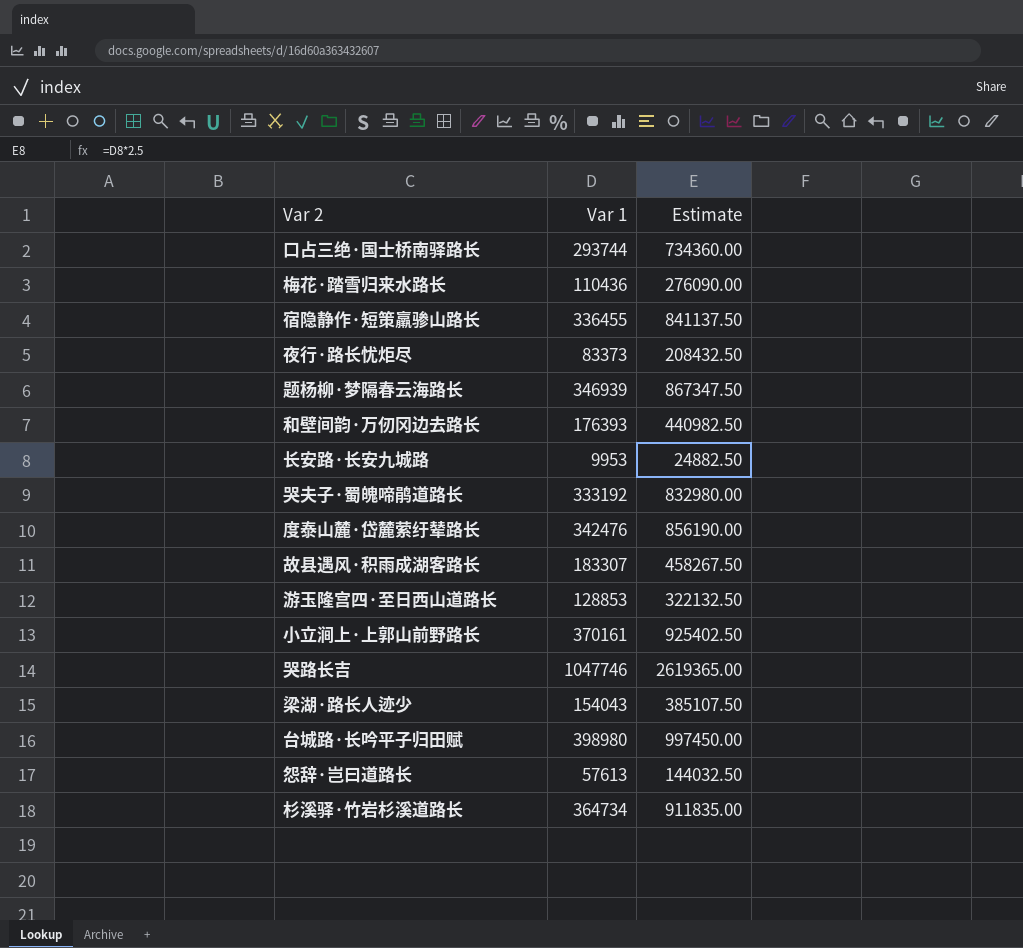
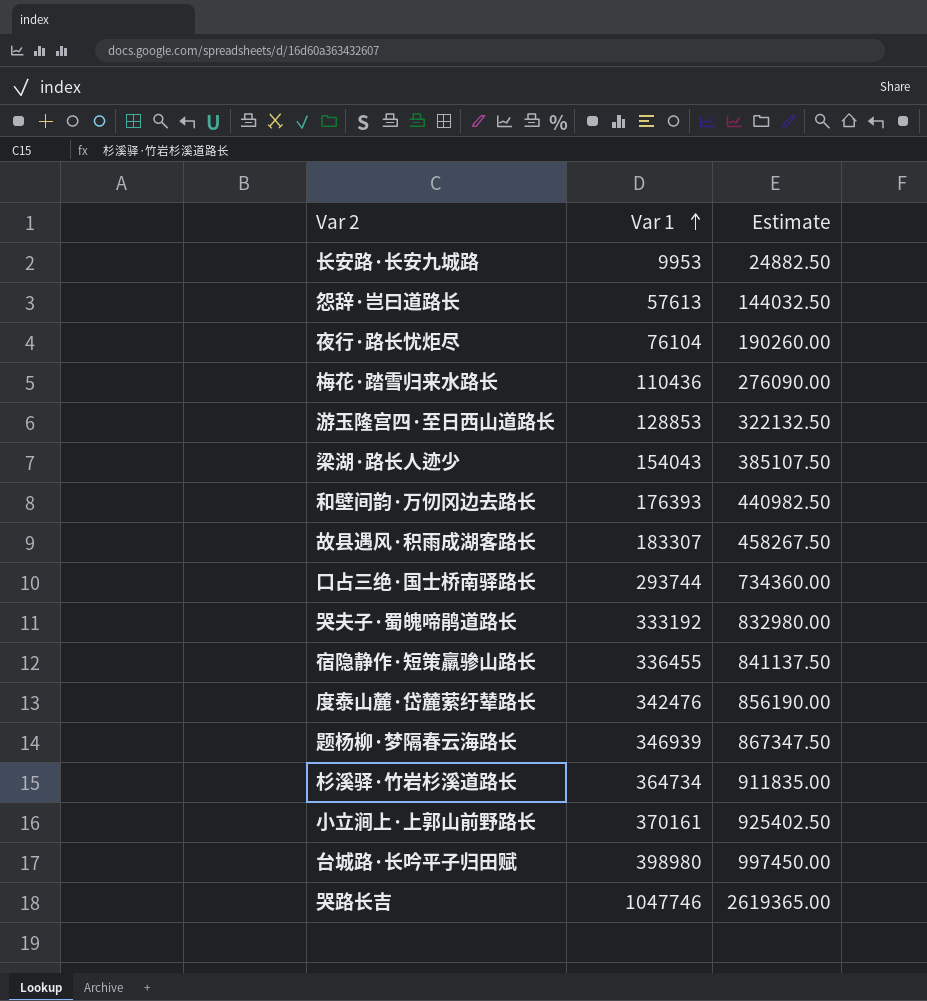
row order: none -> Var 1 ascending
夜行·路长忧炬尽 | Var 1: 83373 -> 76104
夜行·路长忧炬尽 | Estimate: 208432.50 -> 190260.00

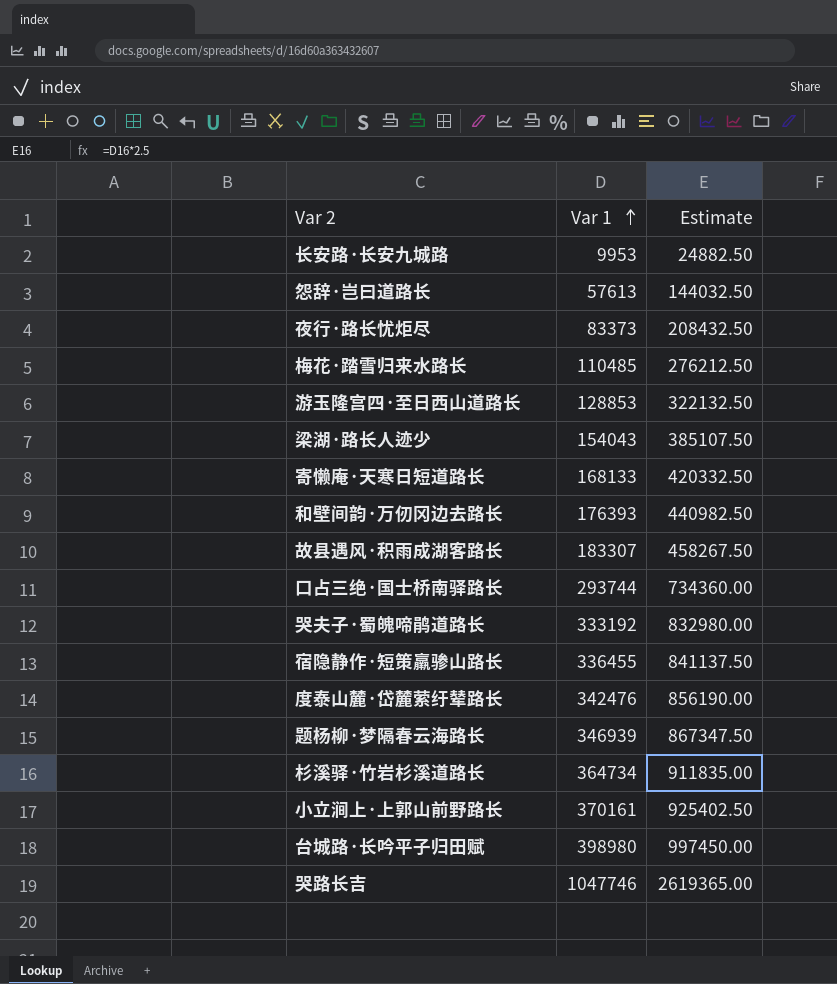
夜行·路长忧炬尽 | Var 1: 76104 -> 83373
夜行·路长忧炬尽 | Estimate: 190260.00 -> 208432.50
梅花·踏雪归来水路长 | Var 1: 110436 -> 110485
梅花·踏雪归来水路长 | Estimate: 276090.00 -> 276212.50
row 寄懒庵·天寒日短道路长: none -> 168133 | 420332.50

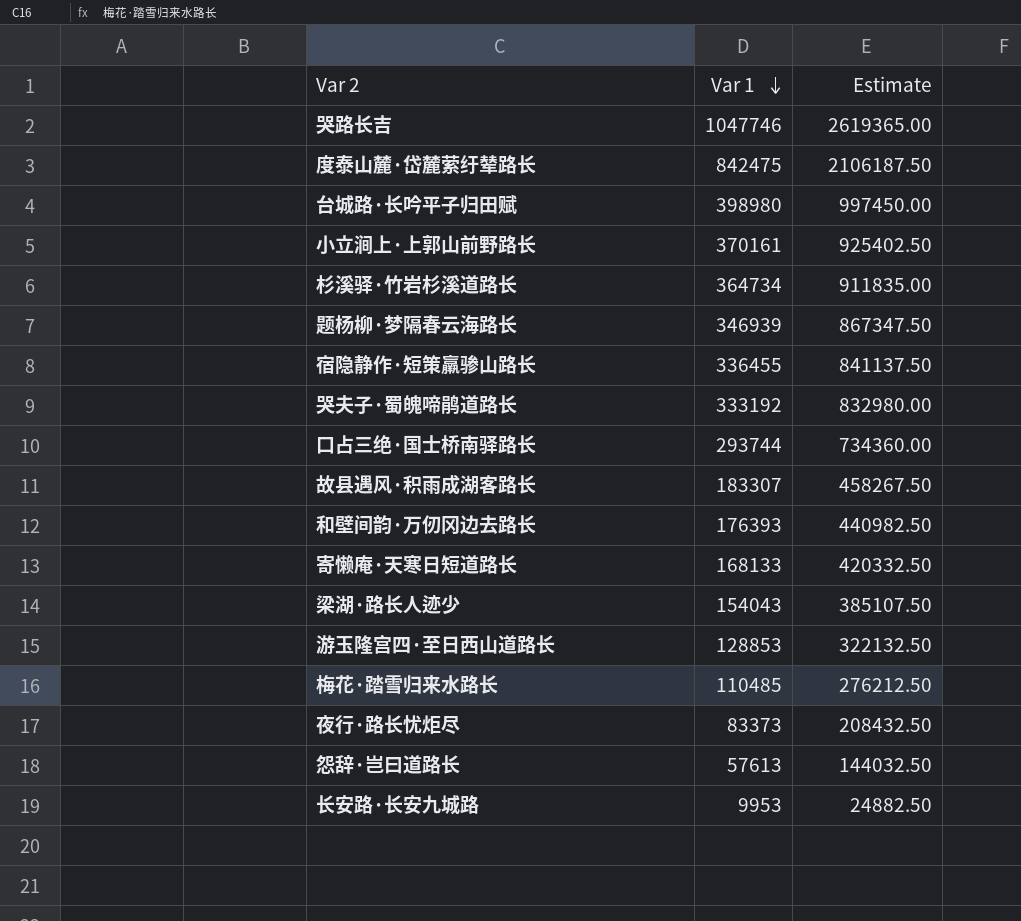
row order: Var 1 ascending -> Var 1 descending
度泰山麓·岱麓萦纡辇路长 | Var 1: 342476 -> 842475
度泰山麓·岱麓萦纡辇路长 | Estimate: 856190.00 -> 2106187.50

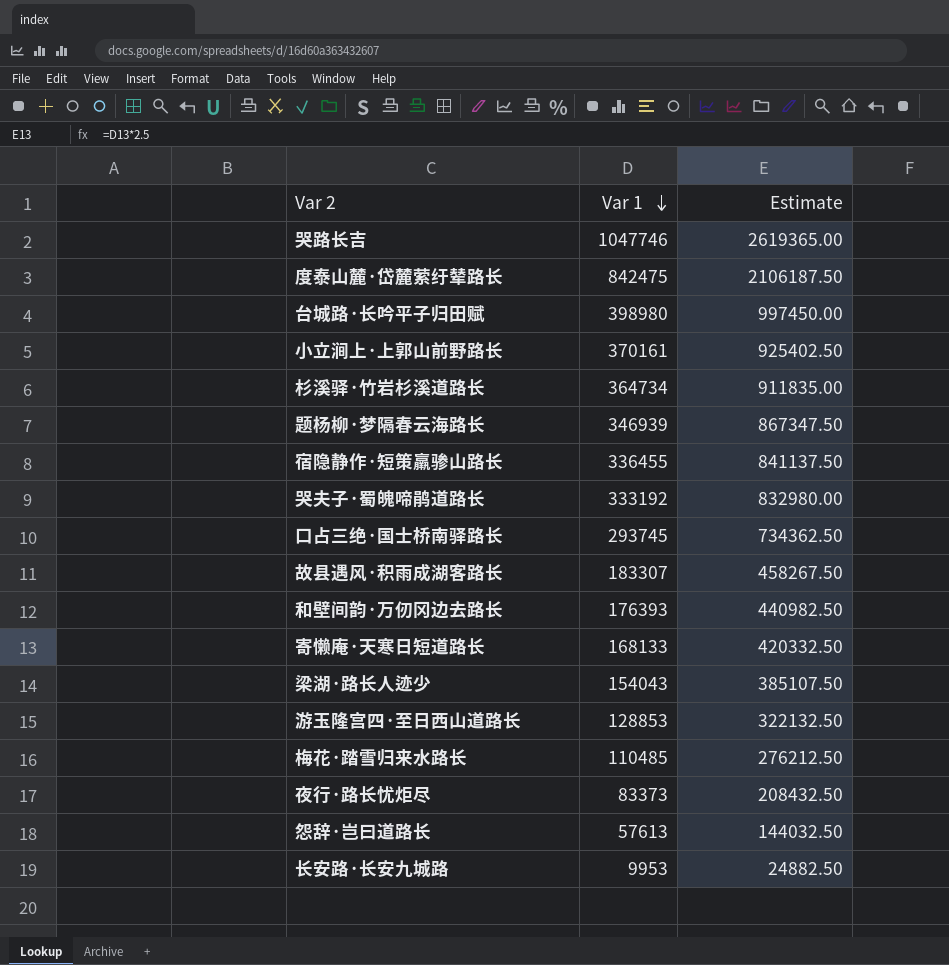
口占三绝·国士桥南驿路长 | Var 1: 293744 -> 293745
口占三绝·国士桥南驿路长 | Estimate: 734360.00 -> 734362.50

